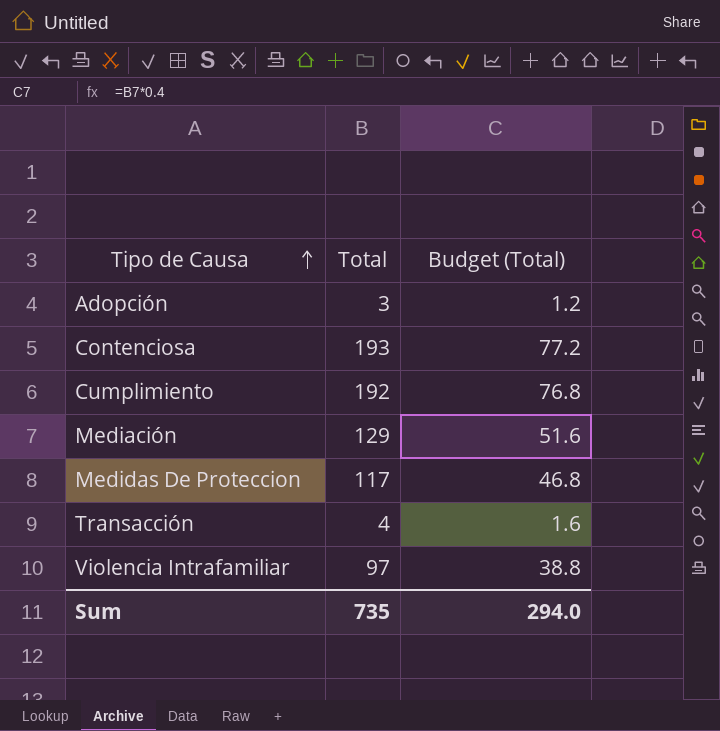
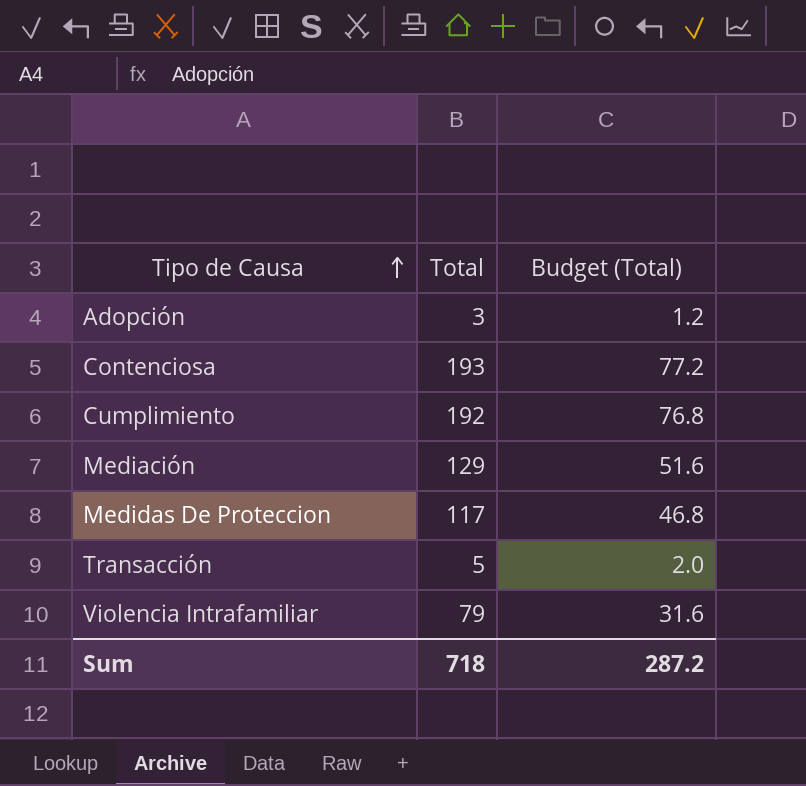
Transacción | Total: 4 -> 5
Transacción | Budget (Total): 1.6 -> 2.0
Violencia Intrafamiliar | Total: 97 -> 79
Violencia Intrafamiliar | Budget (Total): 38.8 -> 31.6
Sum | Total: 735 -> 718
Sum | Budget (Total): 294.0 -> 287.2

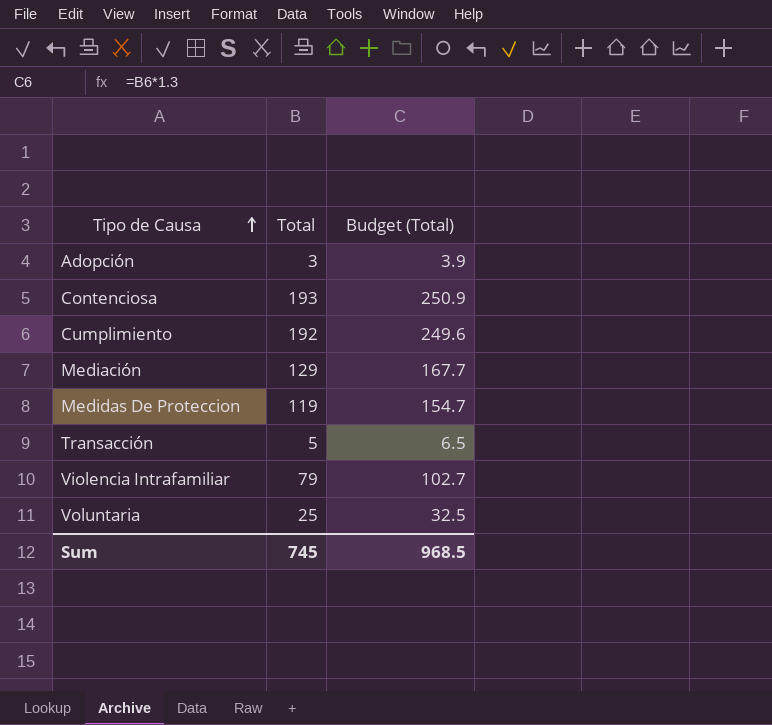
column Budget (Total) | formula: [Total] * 0.4 -> [Total] * 1.3
Medidas De Proteccion | Total: 117 -> 119
row Voluntaria: none -> 25 | 32.5
Sum | Total: 718 -> 745
Sum | Budget (Total): 287.2 -> 968.5

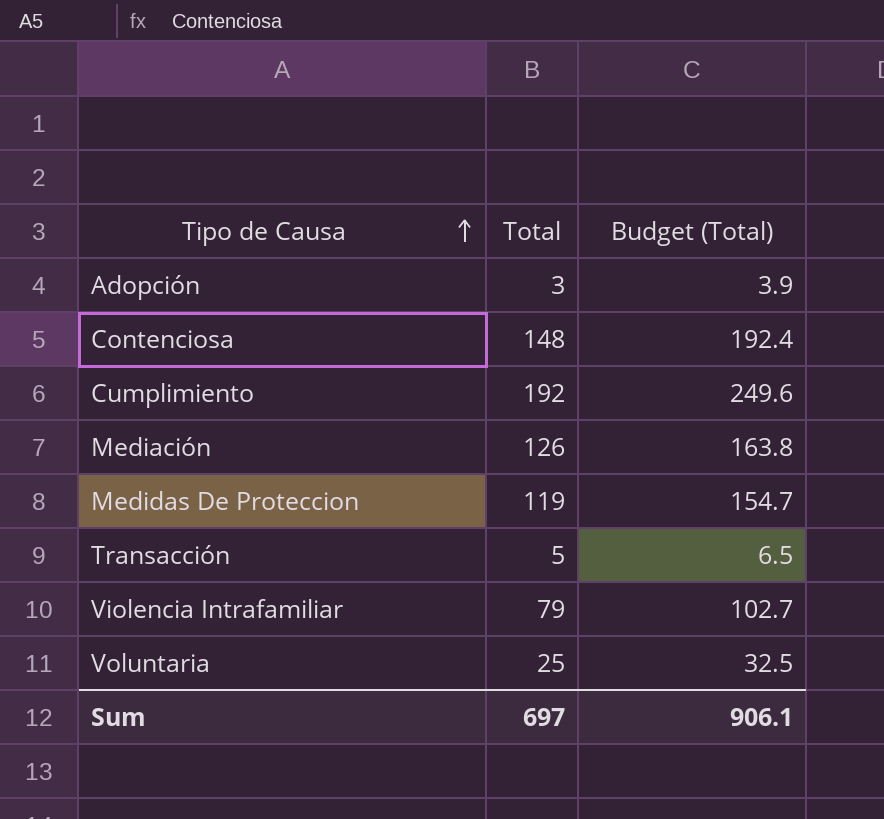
Contenciosa | Total: 193 -> 148
Contenciosa | Budget (Total): 250.9 -> 192.4
Mediación | Total: 129 -> 126
Mediación | Budget (Total): 167.7 -> 163.8
Sum | Total: 745 -> 697
Sum | Budget (Total): 968.5 -> 906.1

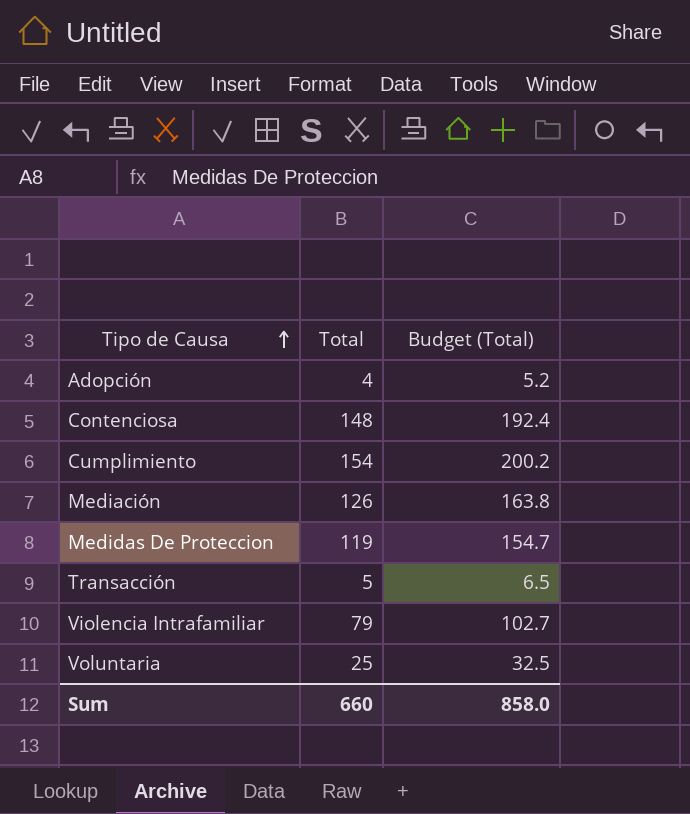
Adopción | Total: 3 -> 4
Adopción | Budget (Total): 3.9 -> 5.2
Cumplimiento | Total: 192 -> 154
Cumplimiento | Budget (Total): 249.6 -> 200.2
Sum | Total: 697 -> 660
Sum | Budget (Total): 906.1 -> 858.0

